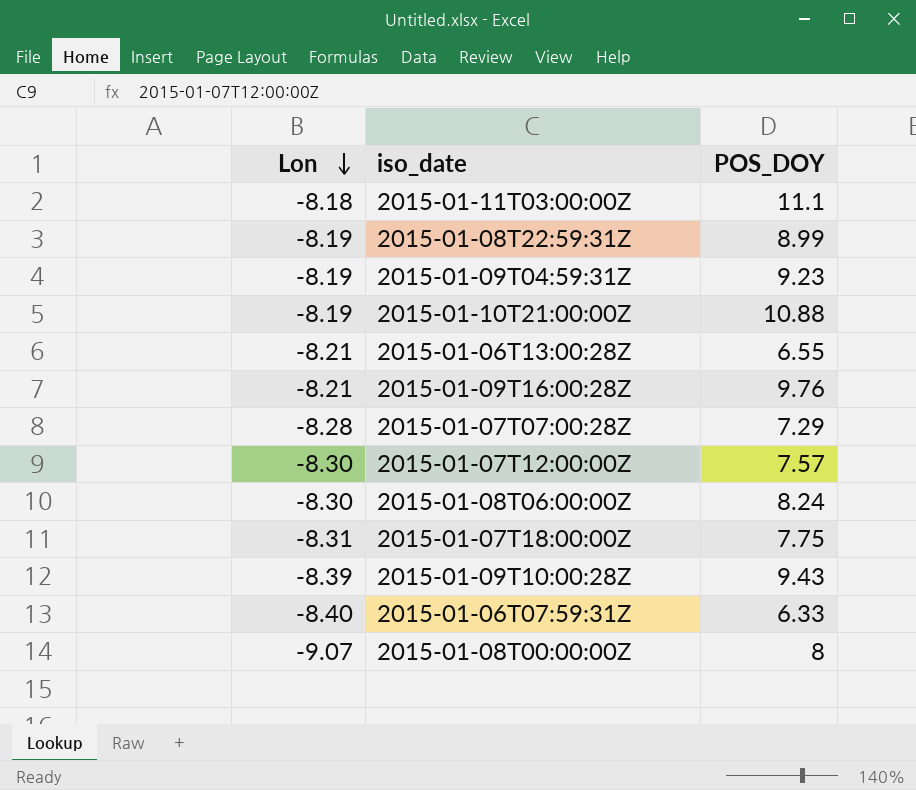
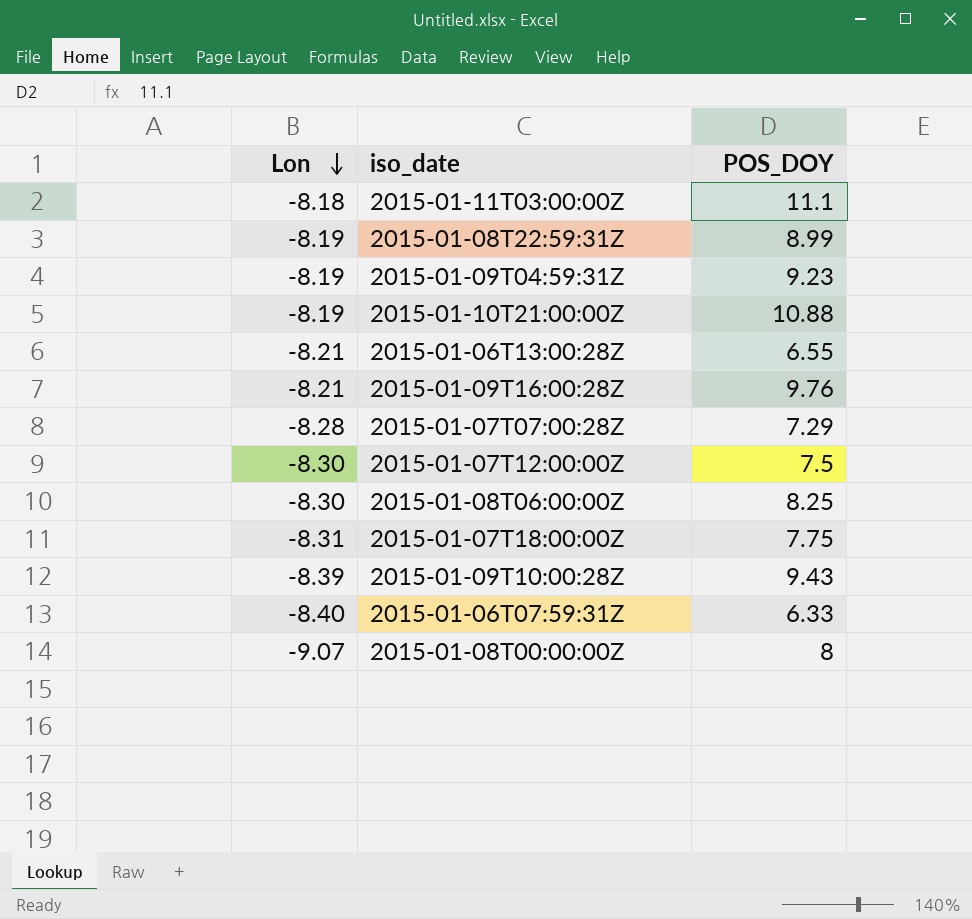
2015-01-07T12:00:00Z | POS_DOY: 7.57 -> 7.5
2015-01-08T06:00:00Z | POS_DOY: 8.24 -> 8.25

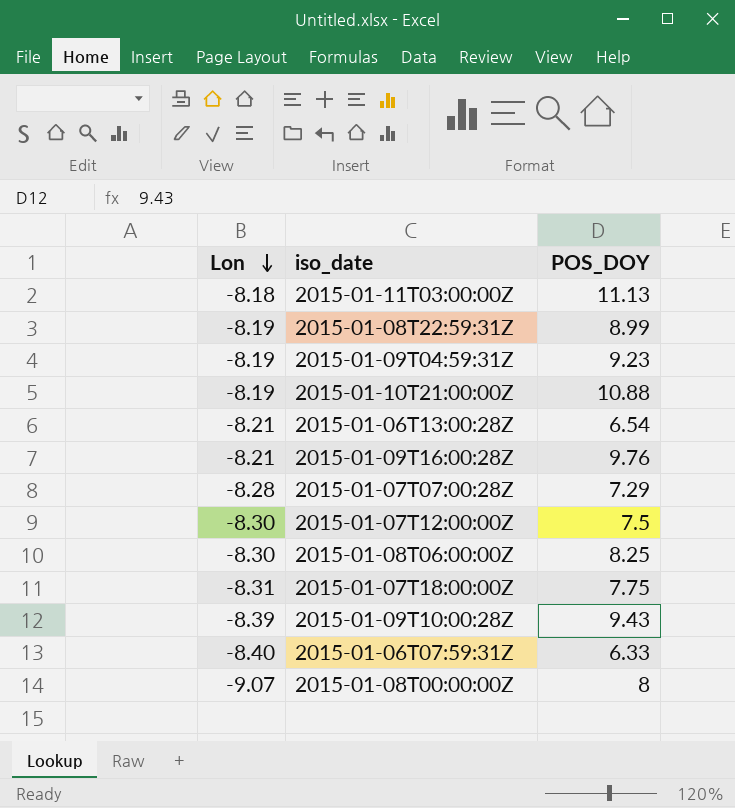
2015-01-11T03:00:00Z | POS_DOY: 11.1 -> 11.13
2015-01-06T13:00:28Z | POS_DOY: 6.55 -> 6.54

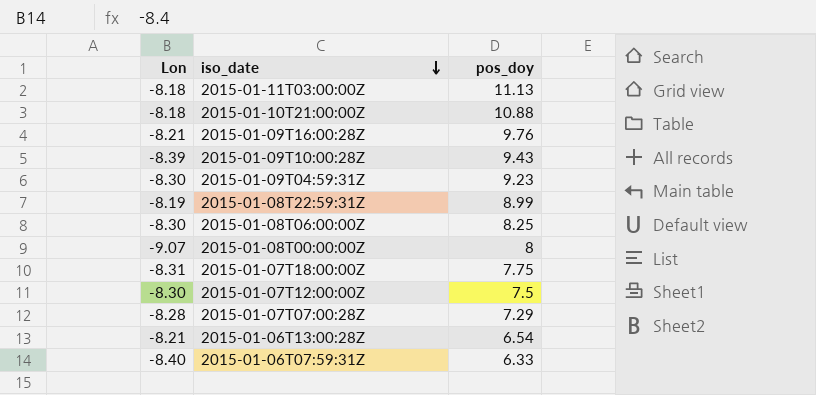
row order: Lon descending -> iso_date descending
column name: POS_DOY -> pos_doy
2015-01-10T21:00:00Z | Lon: -8.19 -> -8.18
2015-01-09T04:59:31Z | Lon: -8.19 -> -8.30

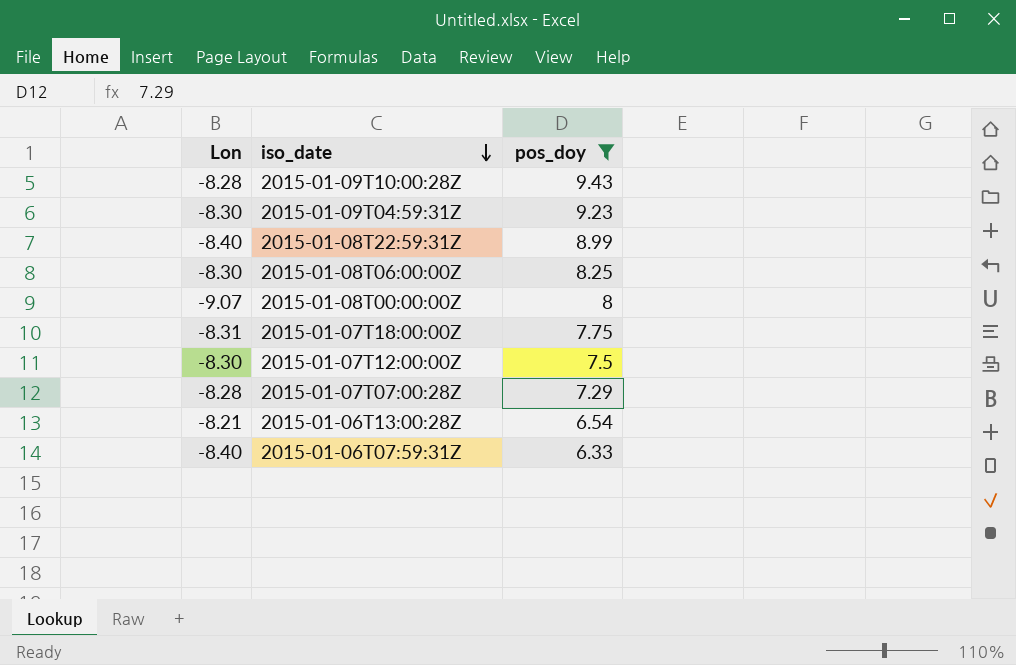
filter: none -> pos_doy <= 9.43
2015-01-09T10:00:28Z | Lon: -8.39 -> -8.28
2015-01-08T22:59:31Z | Lon: -8.19 -> -8.40

